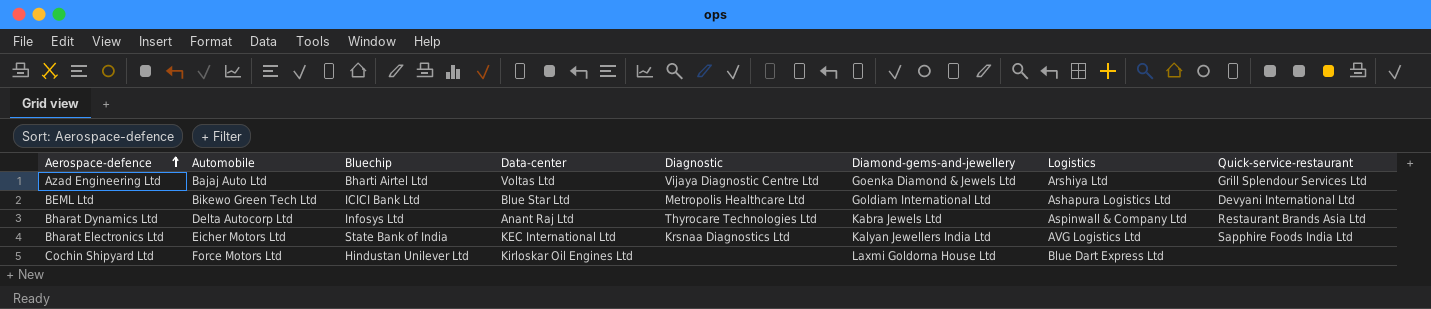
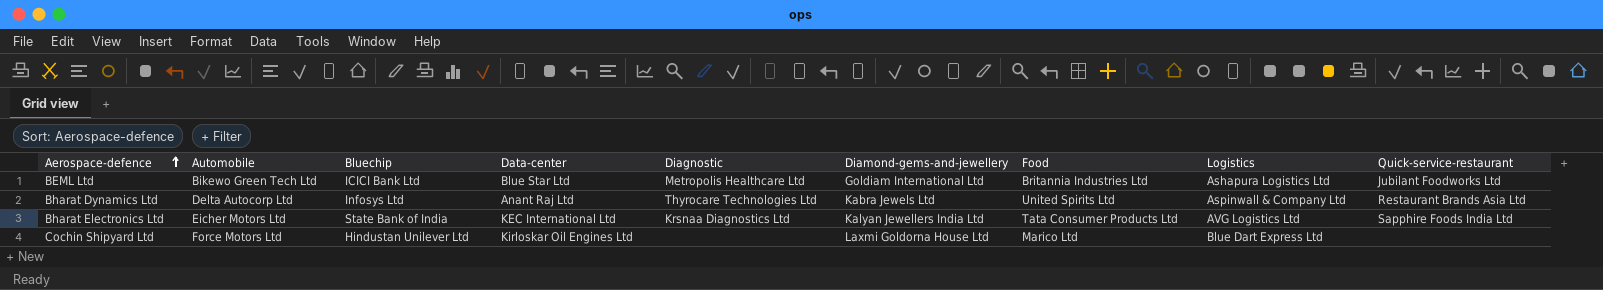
column Food | position: none -> 7
row Azad Engineering Ltd: Bajaj Auto Ltd | Bharti Airtel Ltd | Voltas Ltd | Vijaya Diagnostic Centre Ltd | Goenka Diamond & Jewels Ltd | Arshiya Ltd | Grill Splendour Services Ltd -> none
BEML Ltd | Quick-service-restaurant: Devyani International Ltd -> Jubilant Foodworks Ltd

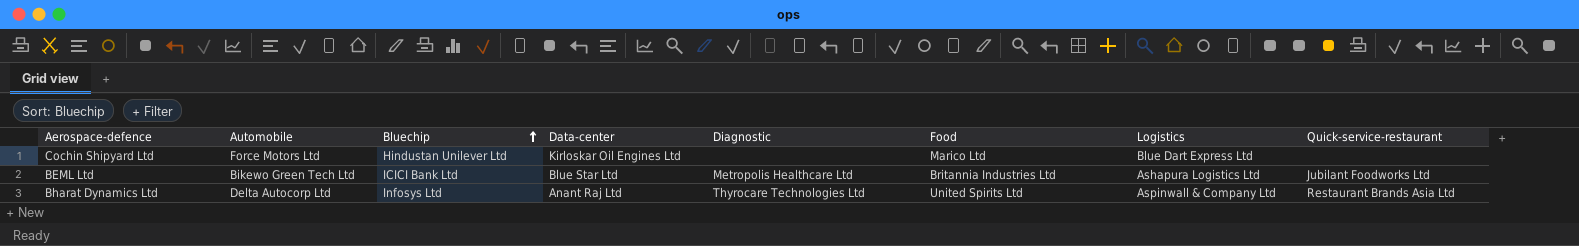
row order: Aerospace-defence ascending -> Bluechip ascending
column Diamond-gems-and-jewellery | position: 6 -> none
row Bharat Electronics Ltd: Eicher Motors Ltd | State Bank of India | KEC International Ltd | Krsnaa Diagnostics Ltd | Kalyan Jewellers India Ltd | Tata Consumer Products Ltd | AVG Logistics Ltd | Sapphire Foods India Ltd -> none

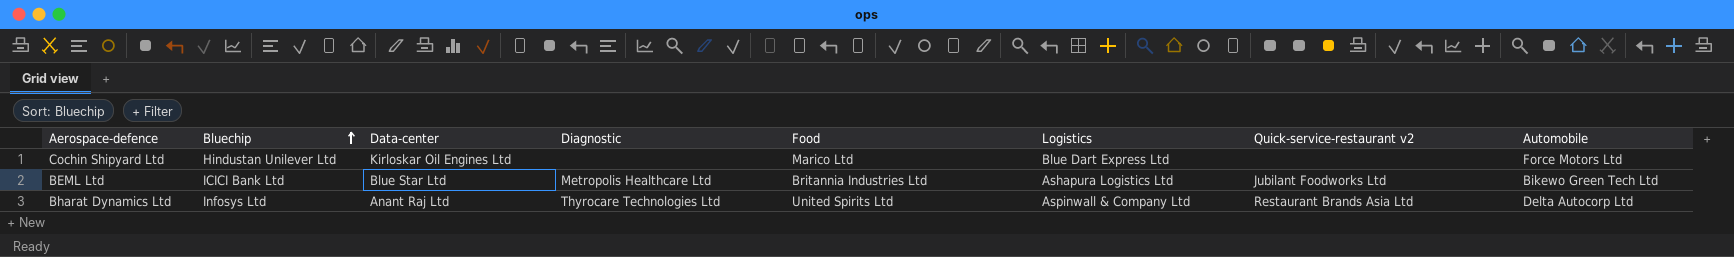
column name: Quick-service-restaurant -> Quick-service-restaurant v2
column Automobile | position: 2 -> 8

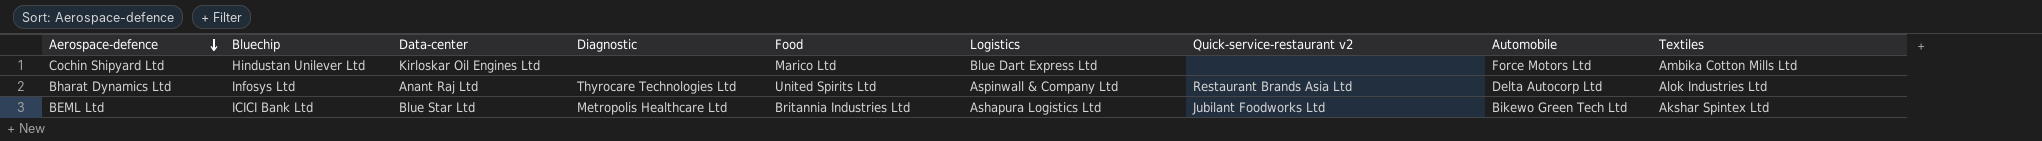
row order: Bluechip ascending -> Aerospace-defence descending
column Textiles | position: none -> 9

